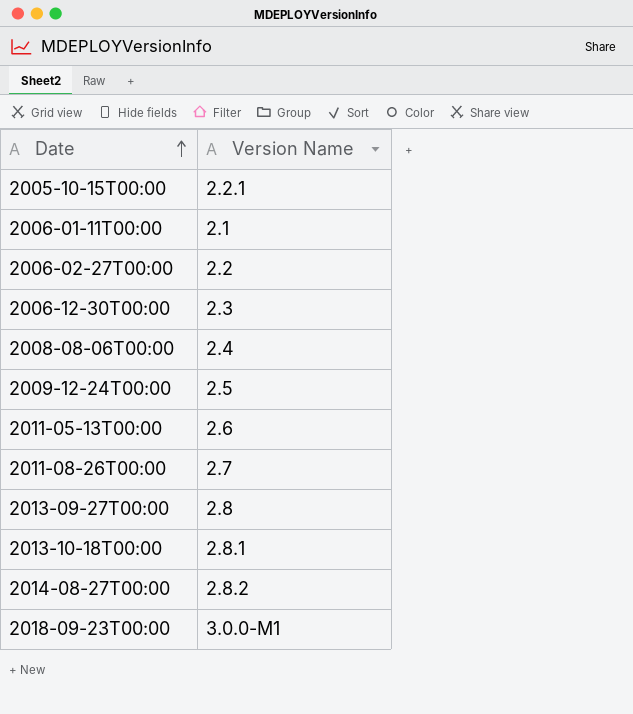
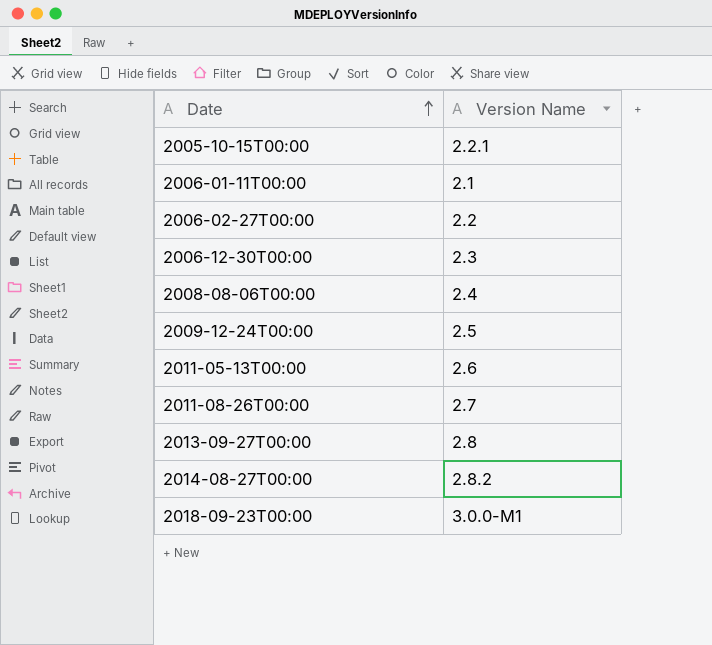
row 2013-10-18T00:00: 2.8.1 -> none

